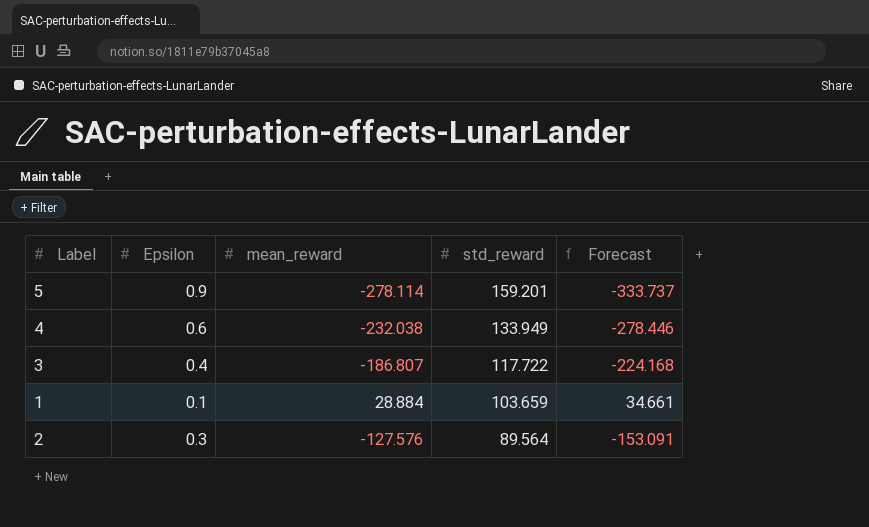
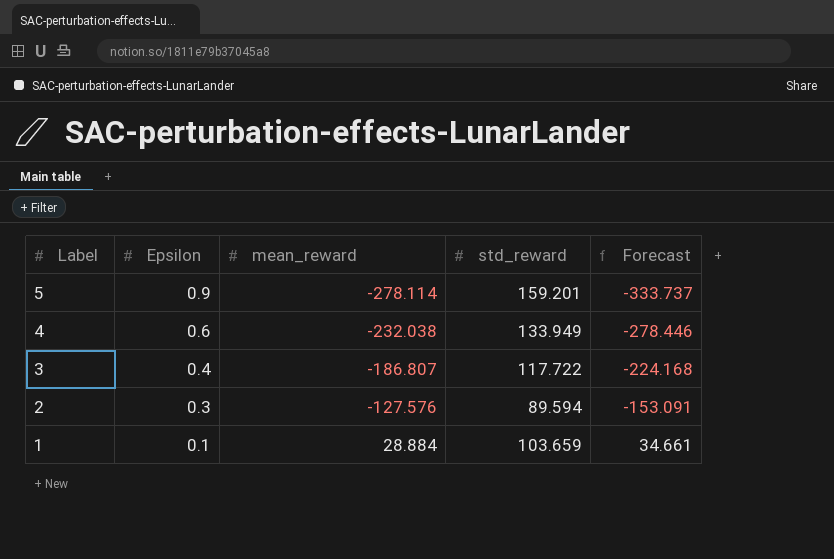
row order: std_reward descending -> Label descending
2 | std_reward: 89.564 -> 89.594

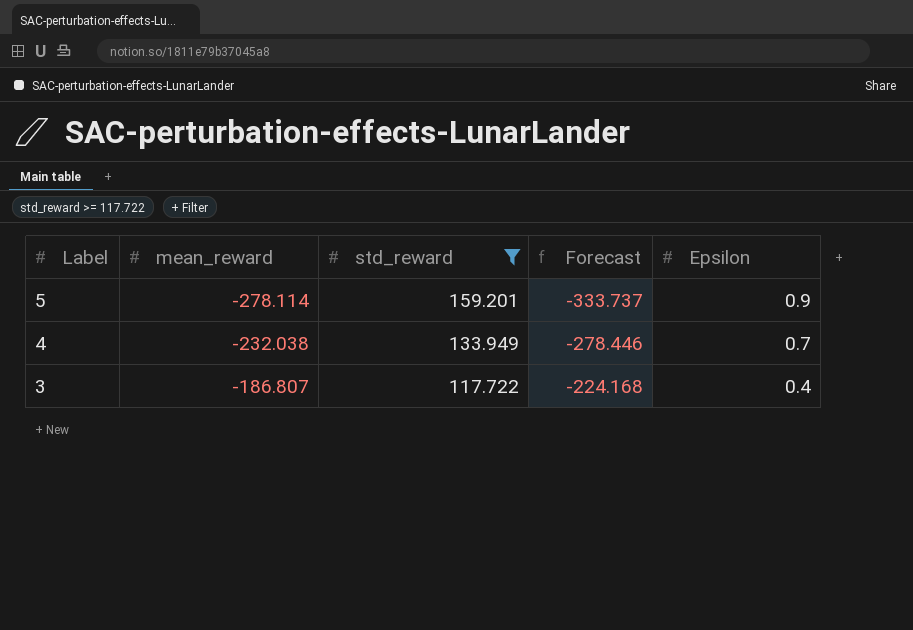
filter: none -> std_reward >= 117.722
column Epsilon | position: 2 -> 5
4 | Epsilon: 0.6 -> 0.7

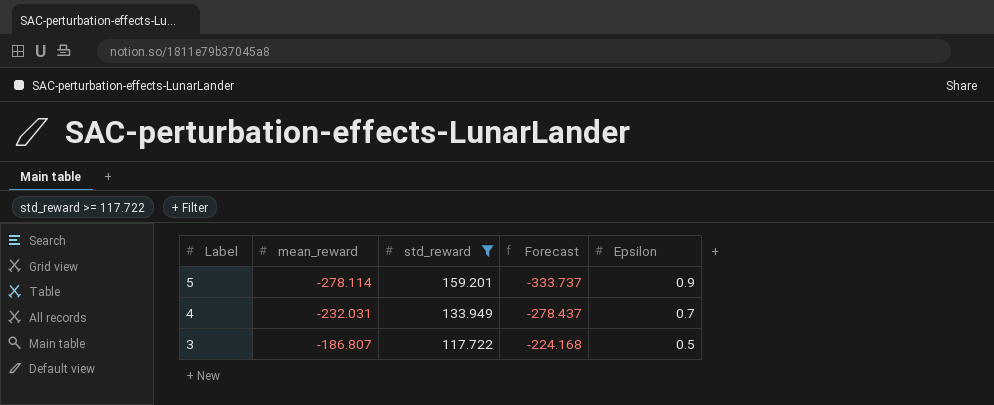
4 | mean_reward: -232.038 -> -232.031
4 | Forecast: -278.446 -> -278.437
3 | Epsilon: 0.4 -> 0.5

